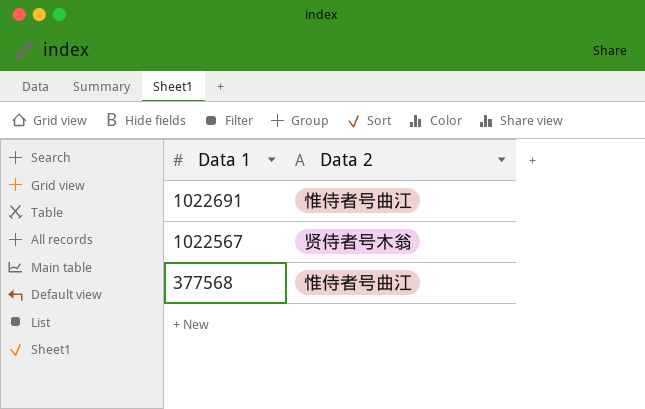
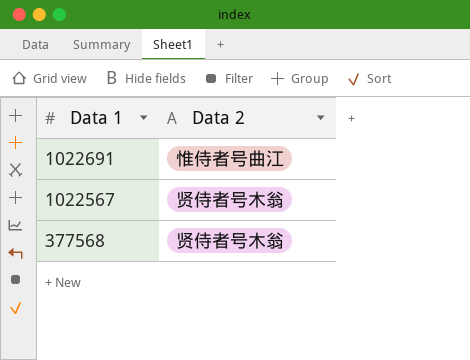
377568 | Data 2: 惟侍者号曲江 -> 贤侍者号木翁

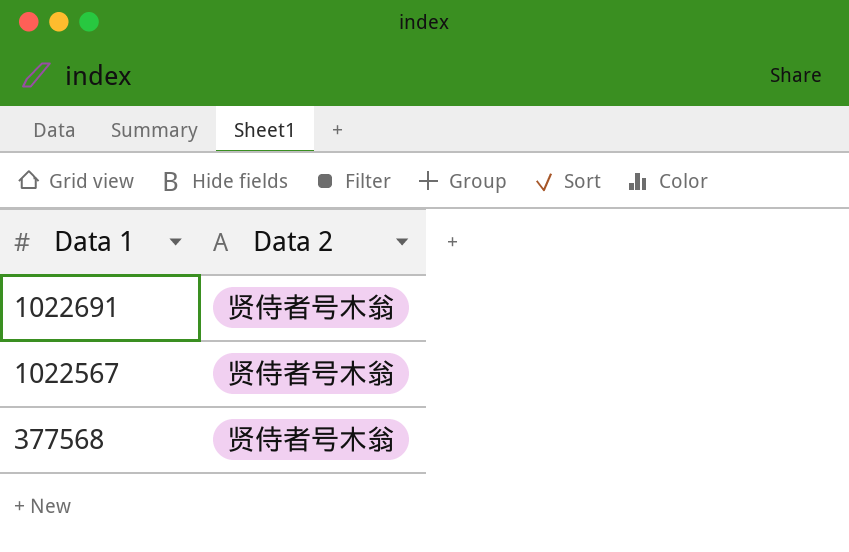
1022691 | Data 2: 惟侍者号曲江 -> 贤侍者号木翁

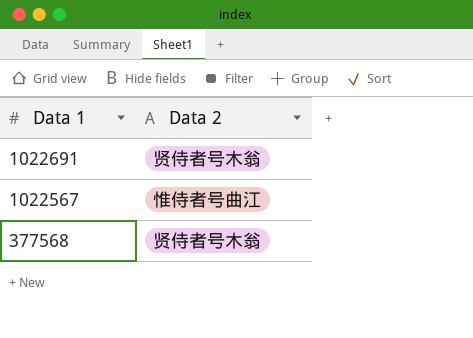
1022567 | Data 2: 贤侍者号木翁 -> 惟侍者号曲江

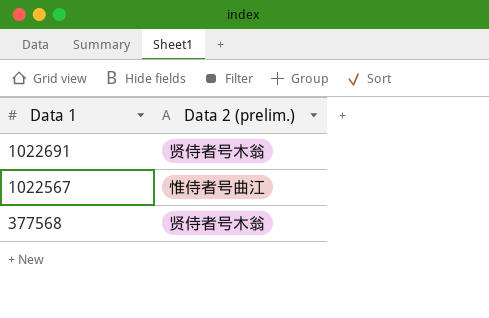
column name: Data 2 -> Data 2 (prelim.)

